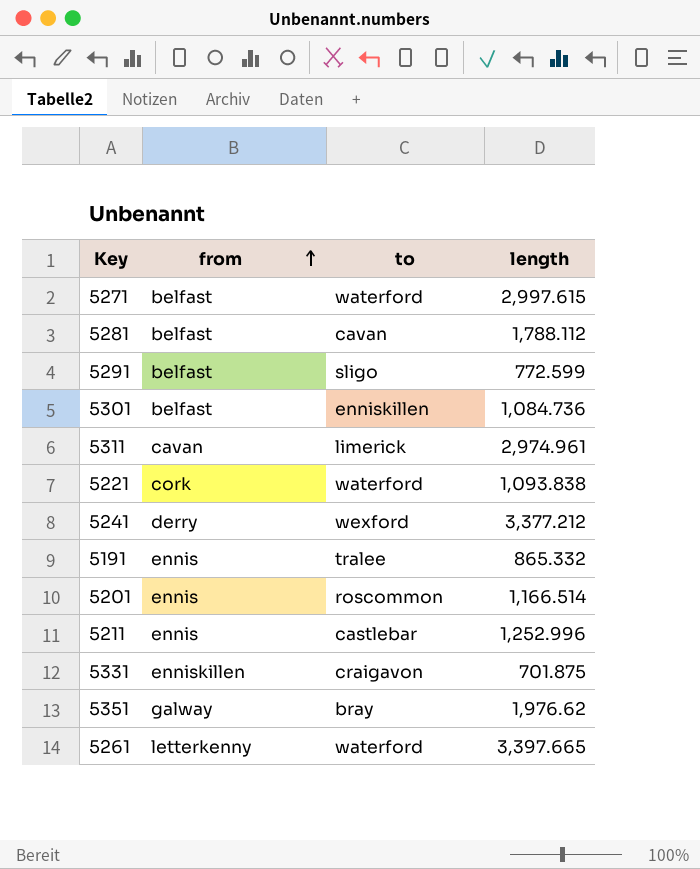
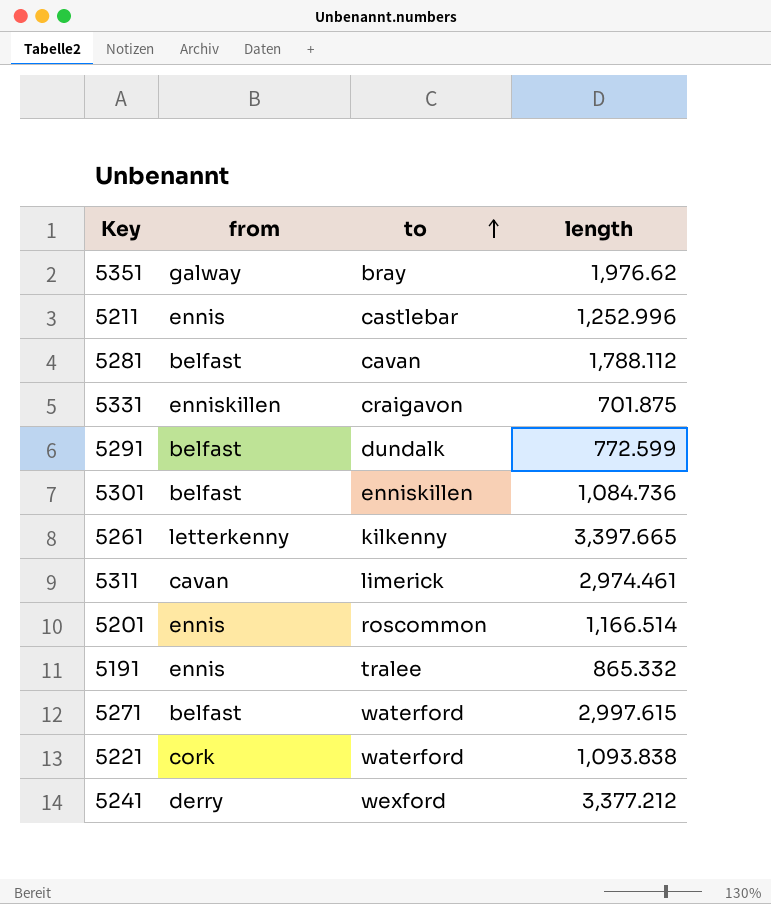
row order: from ascending -> to ascending
5291 | to: sligo -> dundalk
5261 | to: waterford -> kilkenny
5311 | length: 2,974.961 -> 2,974.461

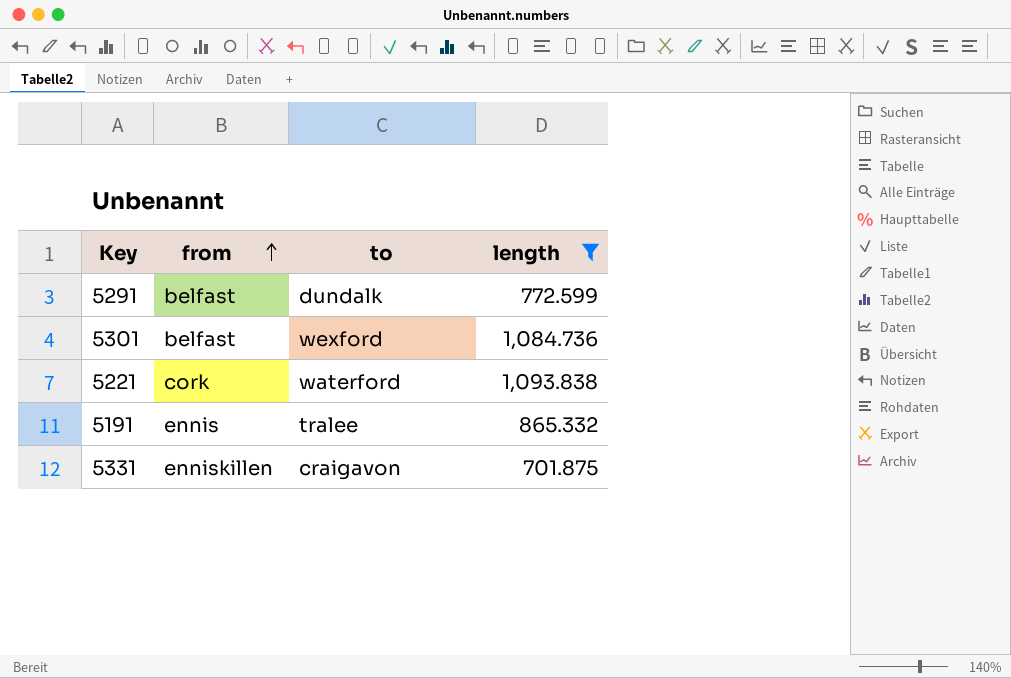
filter: none -> length <= 1,093.838
row order: to ascending -> from ascending
5301 | to: enniskillen -> wexford

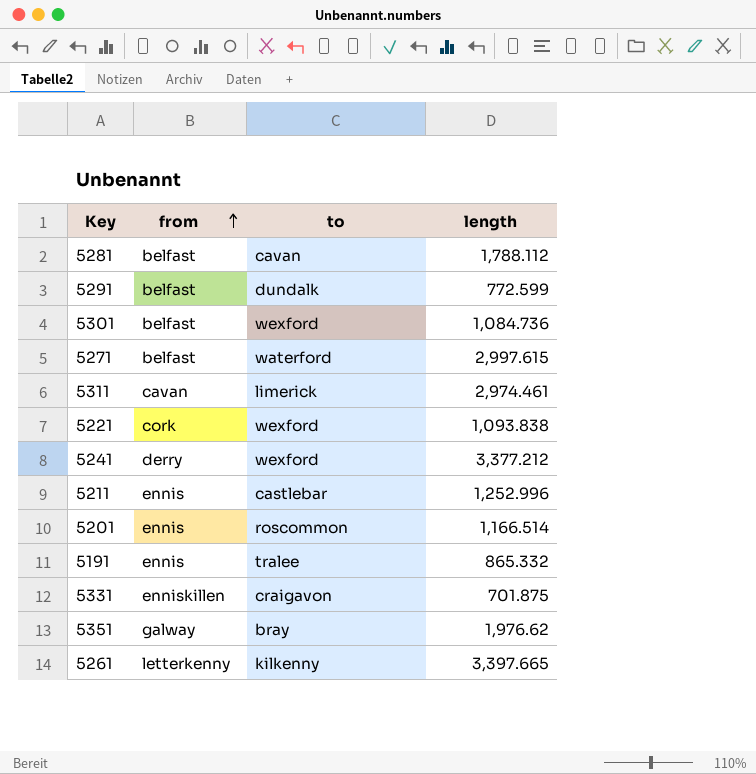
filter: length <= 1,093.838 -> none
5221 | to: waterford -> wexford

